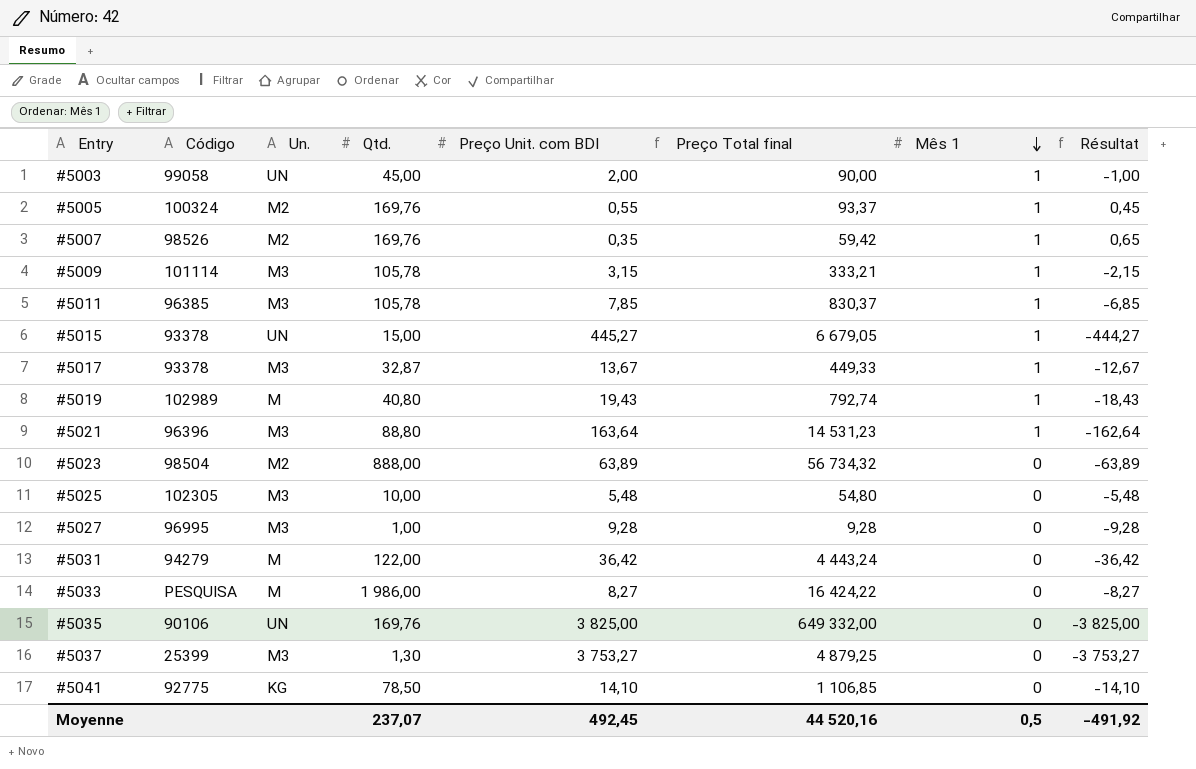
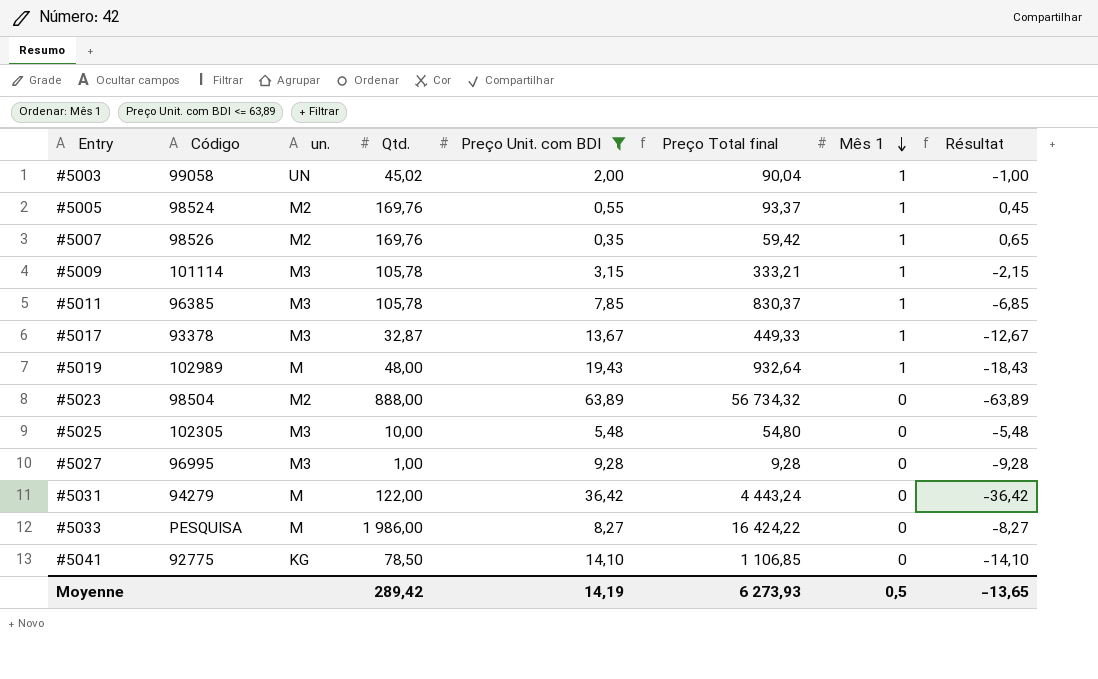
filter: none -> Preço Unit. com BDI <= 63,89
column name: Un. -> un.
#5003 | Qtd.: 45,00 -> 45,02
#5003 | Preço Total final: 90,00 -> 90,04
#5005 | Código: 100324 -> 98524
#5019 | Qtd.: 40,80 -> 48,00
#5019 | Preço Total final: 792,74 -> 932,64
Moyenne | Qtd.: 237,07 -> 289,42
Moyenne | Preço Unit. com BDI: 492,45 -> 14,19
Moyenne | Preço Total final: 44 520,16 -> 6 273,93
Moyenne | Résultat: -491,92 -> -13,65

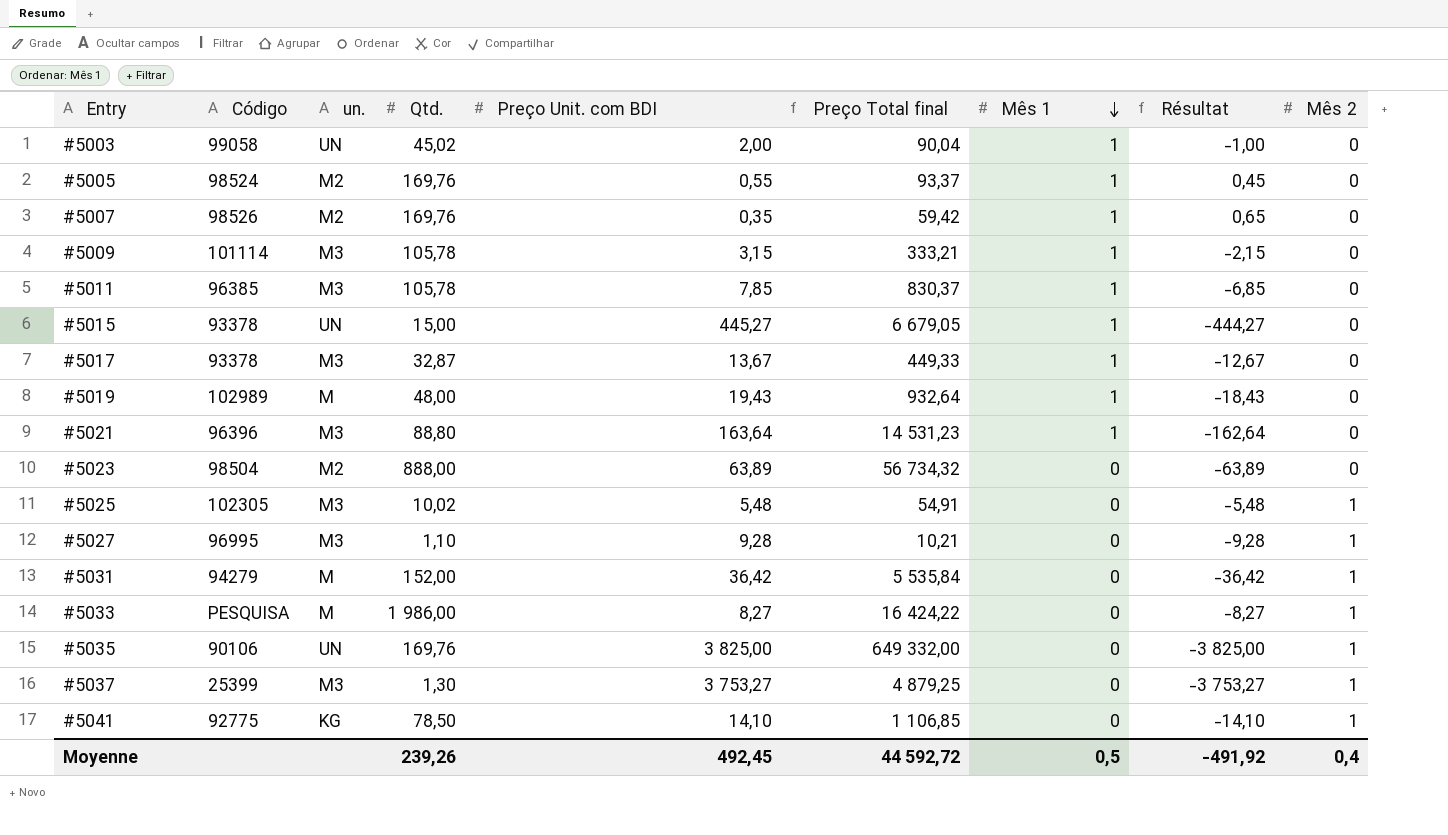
filter: Preço Unit. com BDI <= 63,89 -> none
column Mês 2 | position: none -> 9
#5025 | Qtd.: 10,00 -> 10,02
#5025 | Preço Total final: 54,80 -> 54,91
#5027 | Qtd.: 1,00 -> 1,10
#5027 | Preço Total final: 9,28 -> 10,21
#5031 | Qtd.: 122,00 -> 152,00
#5031 | Preço Total final: 4 443,24 -> 5 535,84
Moyenne | Qtd.: 289,42 -> 239,26
Moyenne | Preço Unit. com BDI: 14,19 -> 492,45
Moyenne | Preço Total final: 6 273,93 -> 44 592,72
Moyenne | Résultat: -13,65 -> -491,92

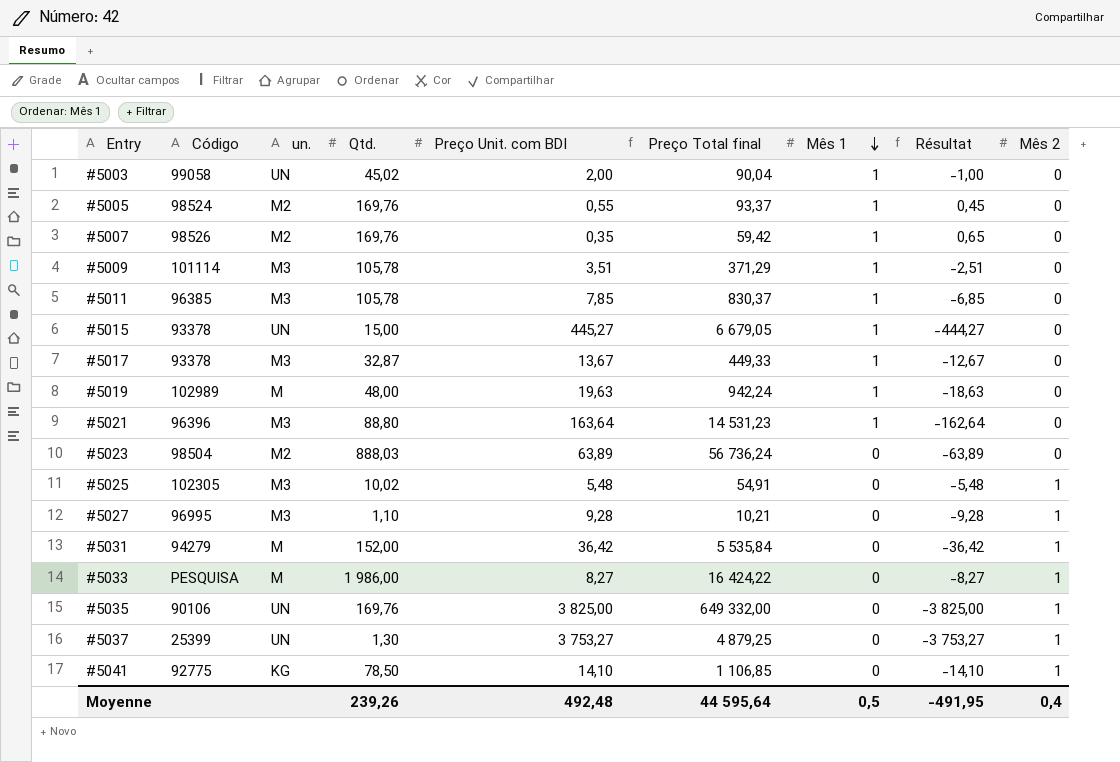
#5009 | Preço Unit. com BDI: 3,15 -> 3,51
#5009 | Preço Total final: 333,21 -> 371,29
#5009 | Résultat: -2,15 -> -2,51
#5019 | Preço Unit. com BDI: 19,43 -> 19,63
#5019 | Preço Total final: 932,64 -> 942,24
#5019 | Résultat: -18,43 -> -18,63
#5023 | Qtd.: 888,00 -> 888,03
#5023 | Preço Total final: 56 734,32 -> 56 736,24
#5037 | un.: M3 -> UN
Moyenne | Preço Unit. com BDI: 492,45 -> 492,48
Moyenne | Preço Total final: 44 592,72 -> 44 595,64
Moyenne | Résultat: -491,92 -> -491,95

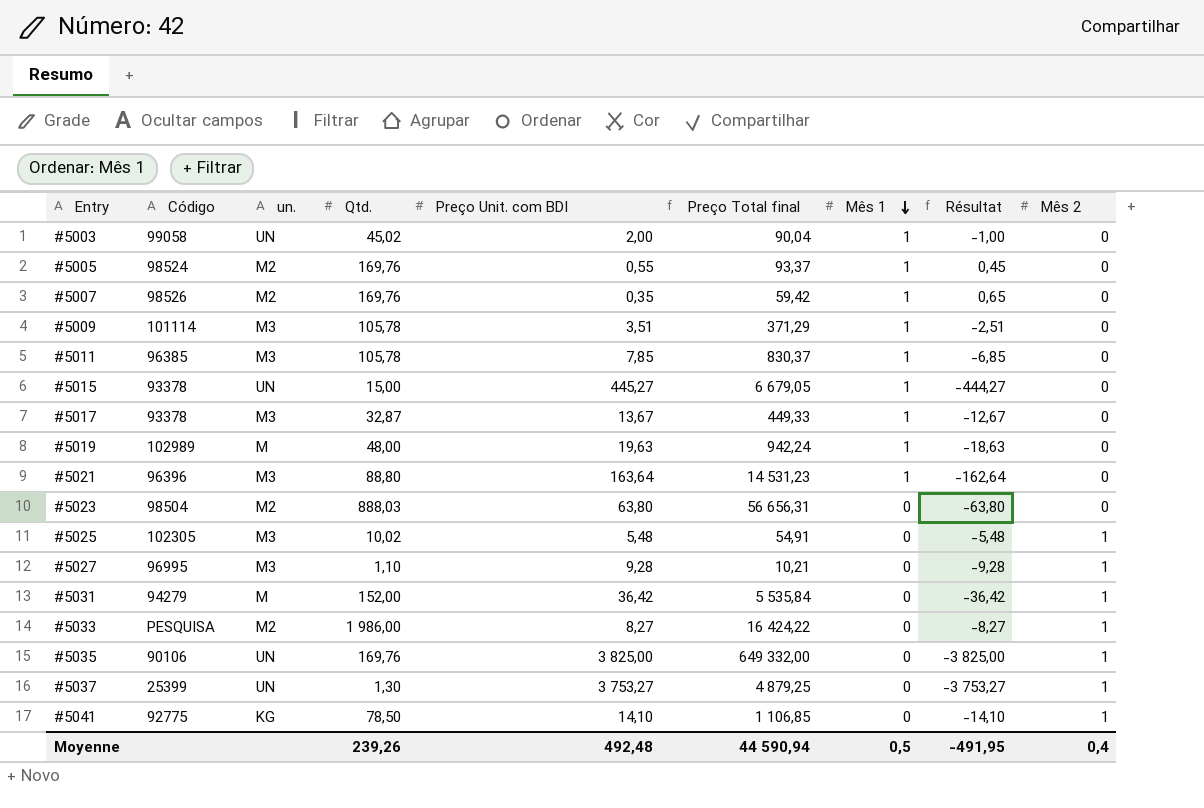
#5023 | Preço Unit. com BDI: 63,89 -> 63,80
#5023 | Preço Total final: 56 736,24 -> 56 656,31
#5023 | Résultat: -63,89 -> -63,80
#5033 | un.: M -> M2
Moyenne | Preço Total final: 44 595,64 -> 44 590,94

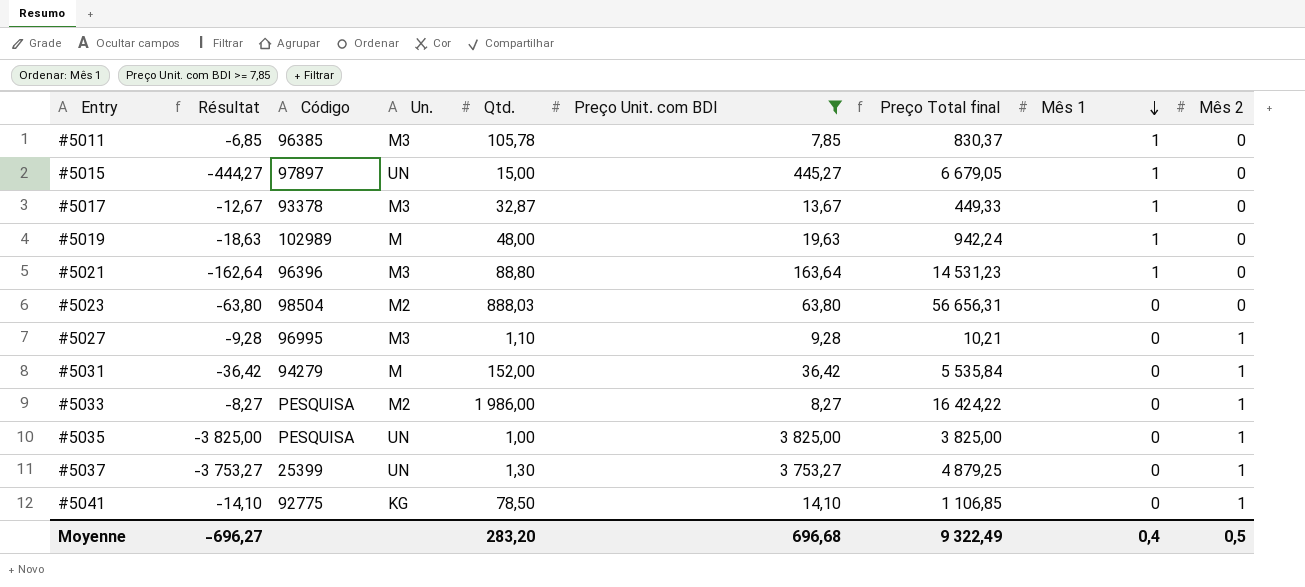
filter: none -> Preço Unit. com BDI >= 7,85
column Résultat | position: 8 -> 2
column name: un. -> Un.
#5015 | Código: 93378 -> 97897
#5035 | Código: 90106 -> PESQUISA
#5035 | Qtd.: 169,76 -> 1,00
#5035 | Preço Total final: 649 332,00 -> 3 825,00
Moyenne | Résultat: -491,95 -> -696,27
Moyenne | Qtd.: 239,26 -> 283,20
Moyenne | Preço Unit. com BDI: 492,48 -> 696,68
Moyenne | Preço Total final: 44 590,94 -> 9 322,49
Moyenne | Mês 1: 0,5 -> 0,4
Moyenne | Mês 2: 0,4 -> 0,5

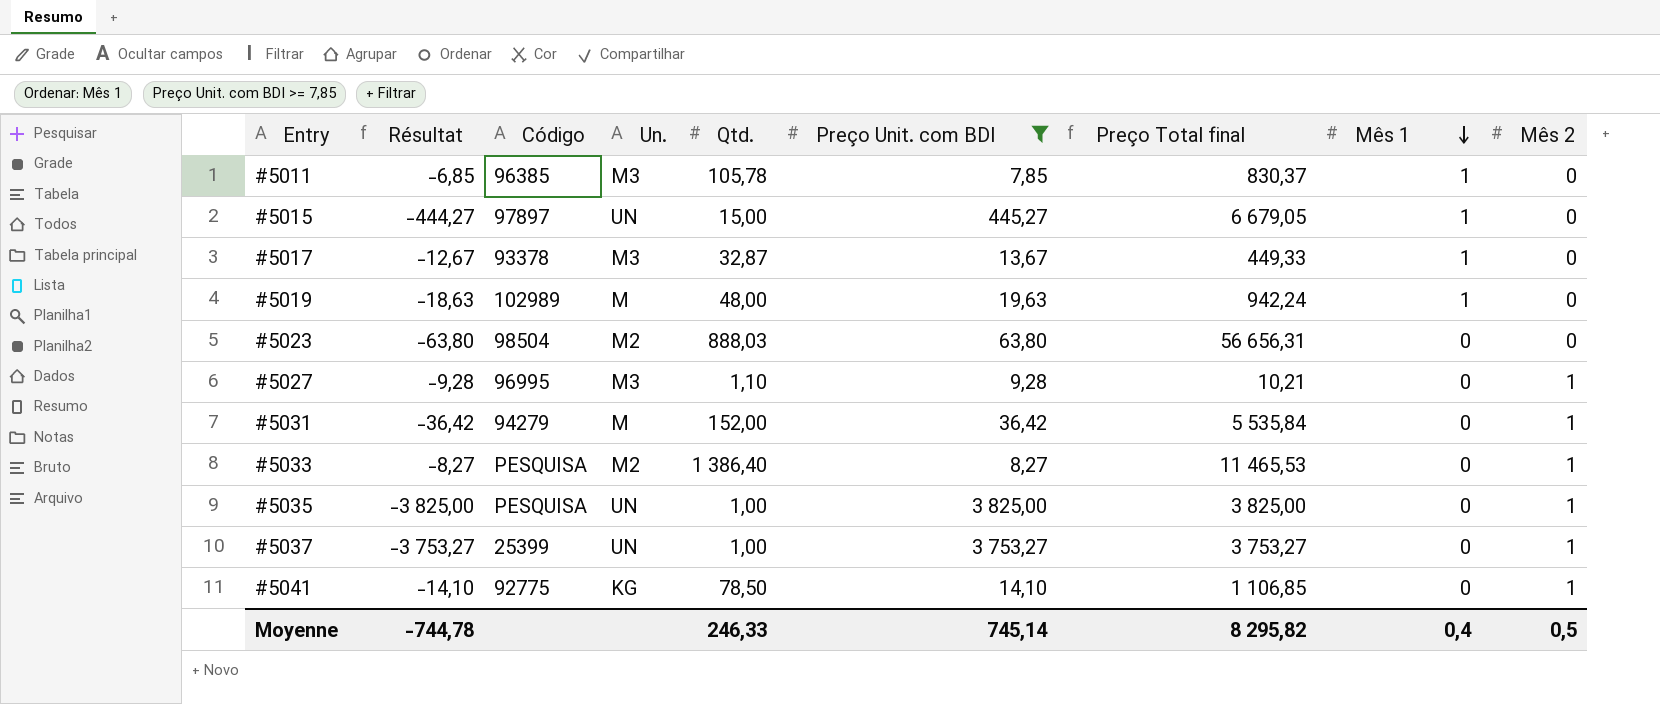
row #5021: -162,64 | 96396 | M3 | 88,80 | 163,64 | 14 531,23 | 1 | 0 -> none
#5033 | Qtd.: 1 986,00 -> 1 386,40
#5033 | Preço Total final: 16 424,22 -> 11 465,53
#5037 | Qtd.: 1,30 -> 1,00
#5037 | Preço Total final: 4 879,25 -> 3 753,27
Moyenne | Résultat: -696,27 -> -744,78
Moyenne | Qtd.: 283,20 -> 246,33
Moyenne | Preço Unit. com BDI: 696,68 -> 745,14
Moyenne | Preço Total final: 9 322,49 -> 8 295,82

